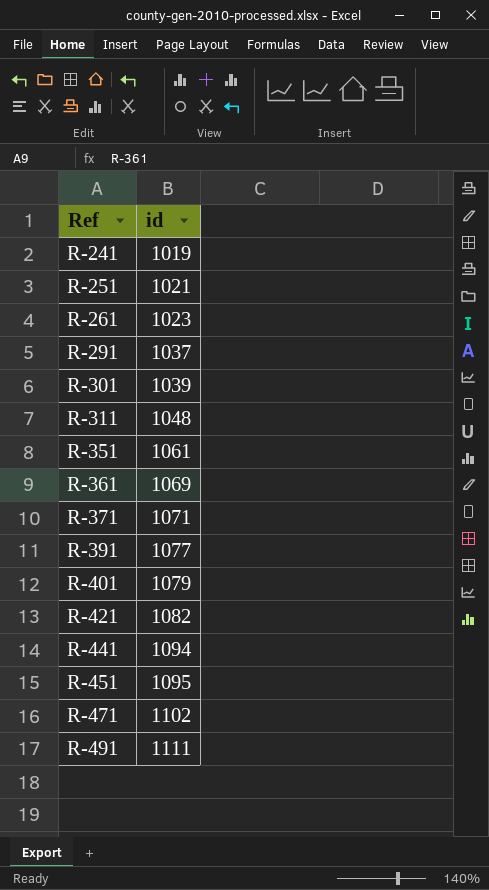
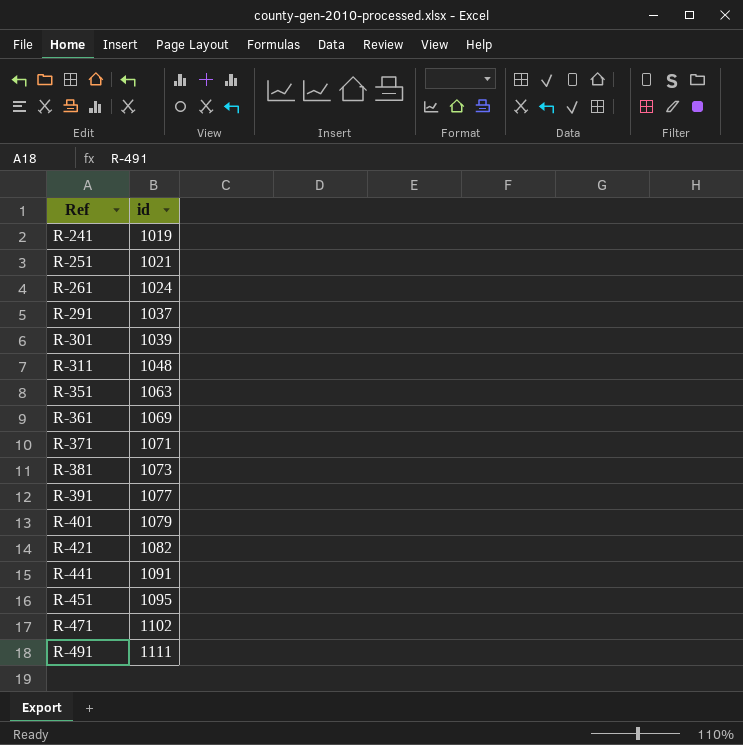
R-261 | id: 1023 -> 1024
R-351 | id: 1061 -> 1063
row R-381: none -> 1073
R-441 | id: 1094 -> 1091

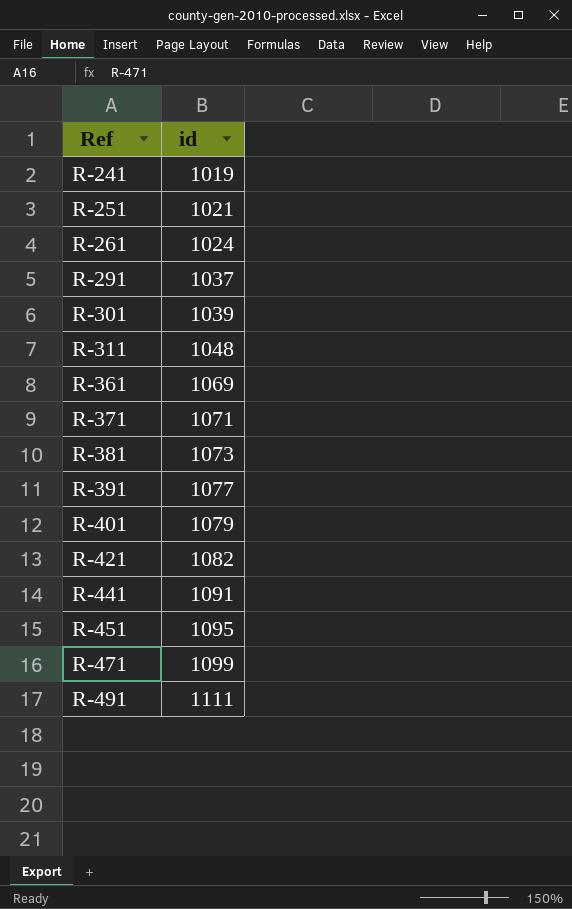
row R-351: 1063 -> none
R-471 | id: 1102 -> 1099

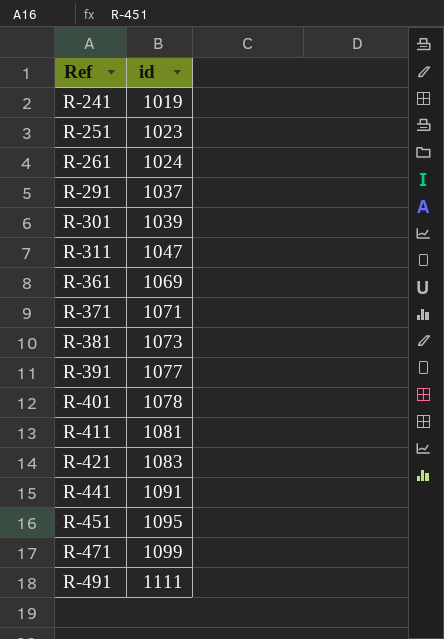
R-251 | id: 1021 -> 1023
R-311 | id: 1048 -> 1047
R-401 | id: 1079 -> 1078
row R-411: none -> 1081
R-421 | id: 1082 -> 1083

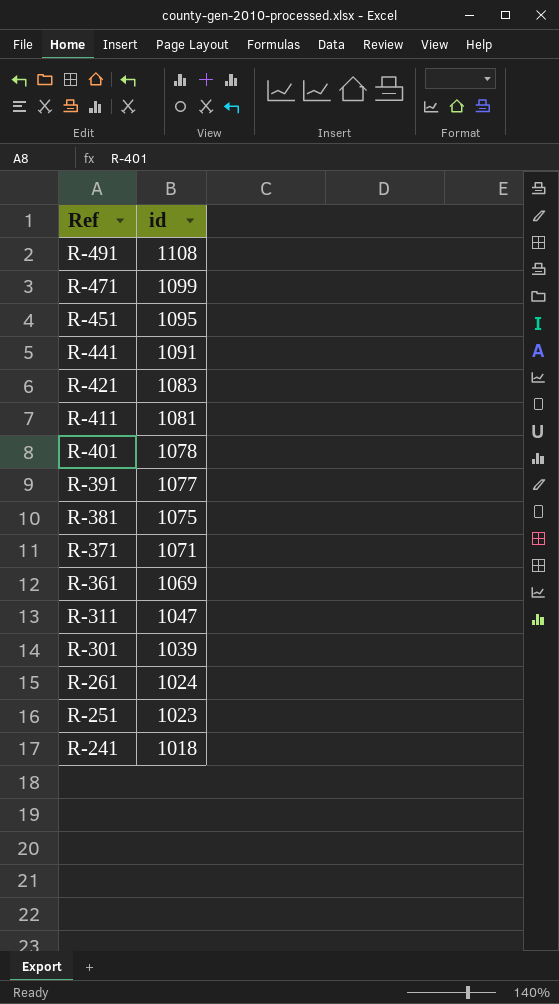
row order: Ref ascending -> Ref descending
row R-291: 1037 -> none
R-491 | id: 1111 -> 1108
R-381 | id: 1073 -> 1075
R-241 | id: 1019 -> 1018

